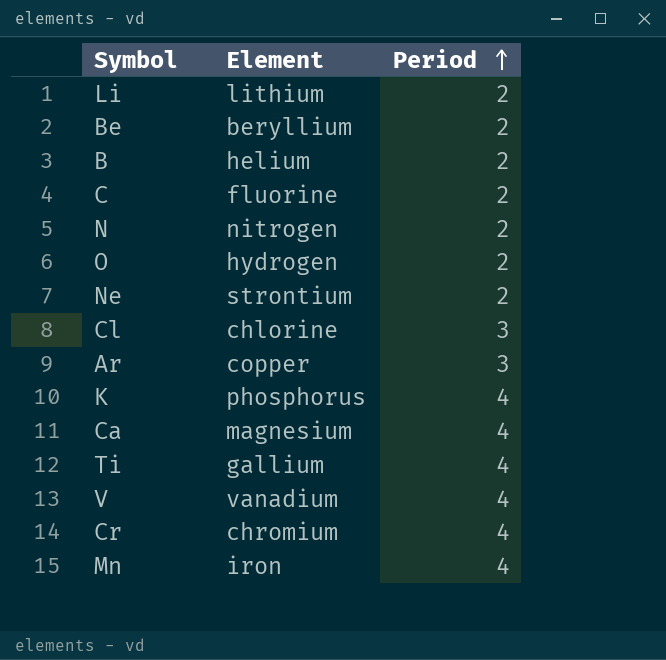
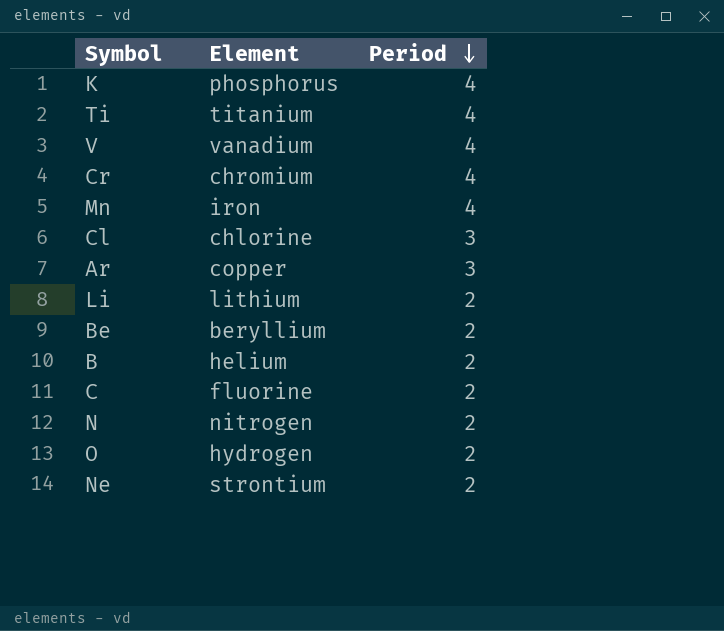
row order: Period ascending -> Period descending
row Ca: magnesium | 4 -> none
Ti | Element: gallium -> titanium

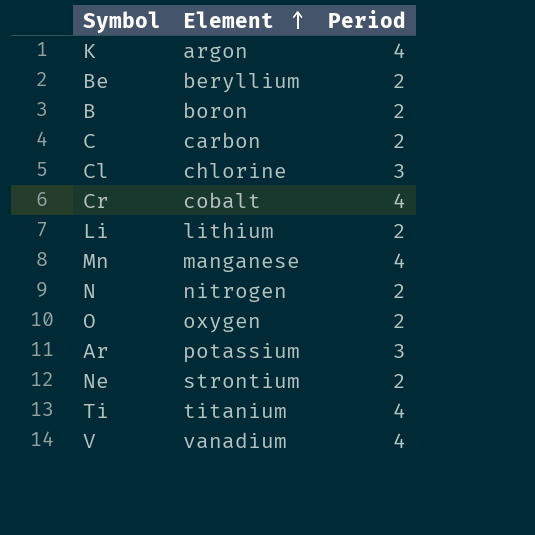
row order: Period descending -> Element ascending
K | Element: phosphorus -> argon
B | Element: helium -> boron
C | Element: fluorine -> carbon
Cr | Element: chromium -> cobalt
Mn | Element: iron -> manganese
O | Element: hydrogen -> oxygen
Ar | Element: copper -> potassium

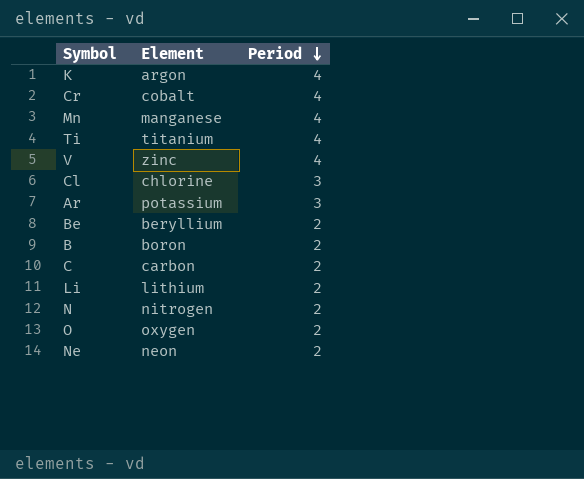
row order: Element ascending -> Period descending
V | Element: vanadium -> zinc
Ne | Element: strontium -> neon

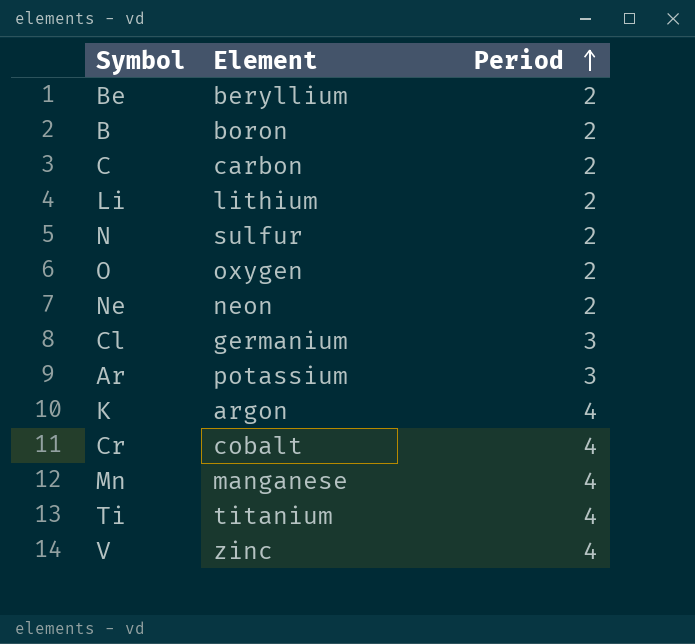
row order: Period descending -> Period ascending
N | Element: nitrogen -> sulfur
Cl | Element: chlorine -> germanium

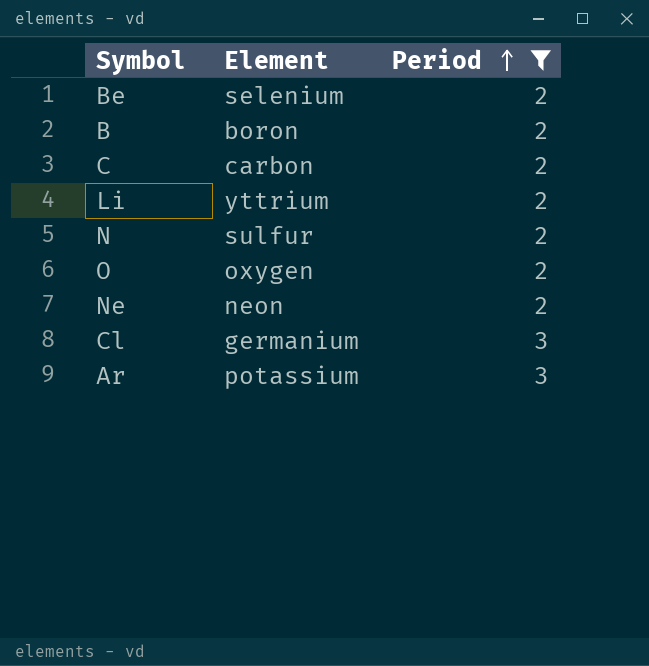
filter: none -> Period != 4
Be | Element: beryllium -> selenium
Li | Element: lithium -> yttrium

